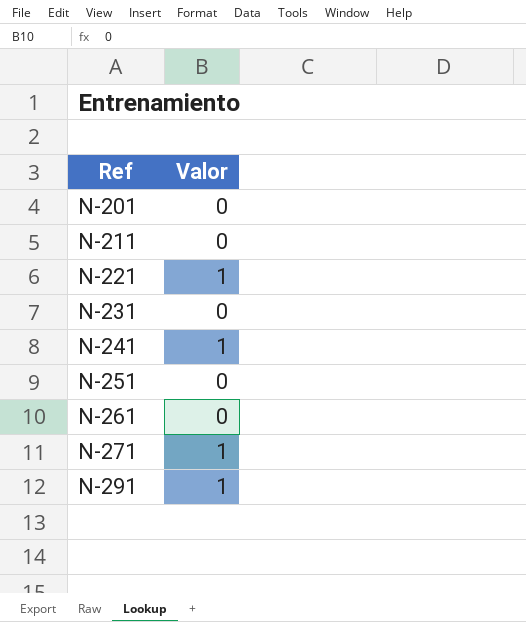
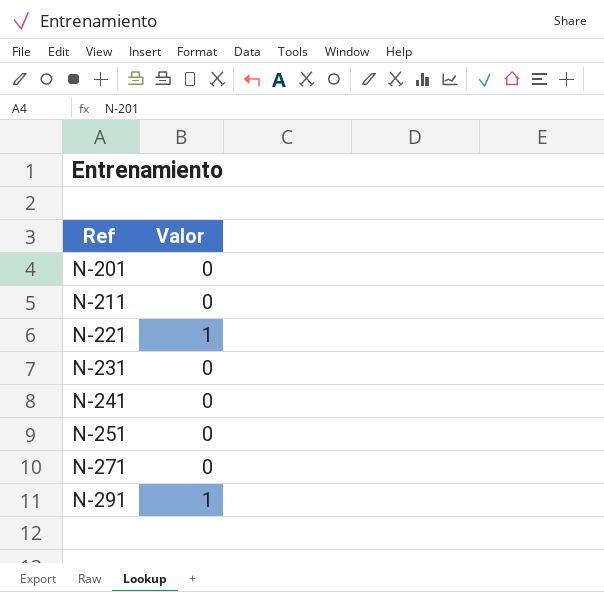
row N-261: 0 -> none
N-241 | Valor: 1 -> 0
N-271 | Valor: 1 -> 0

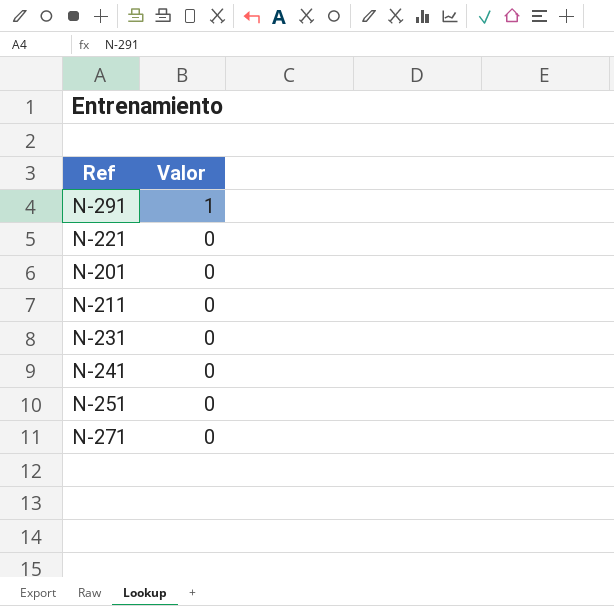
row order: Ref ascending -> Valor descending
N-221 | Valor: 1 -> 0

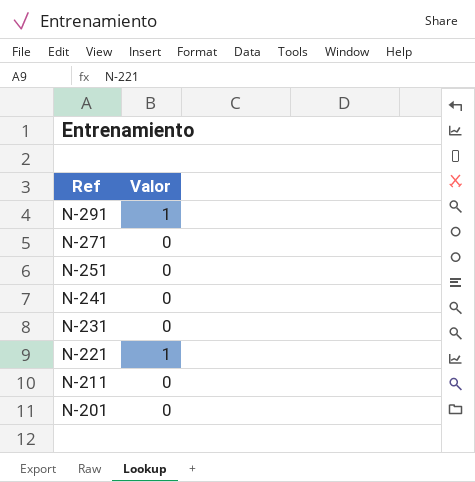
row order: Valor descending -> Ref descending
N-221 | Valor: 0 -> 1

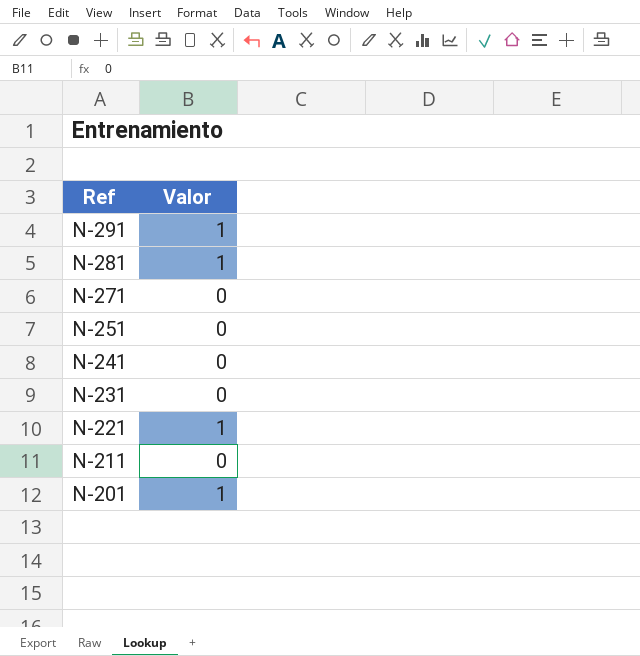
row N-281: none -> 1
N-201 | Valor: 0 -> 1

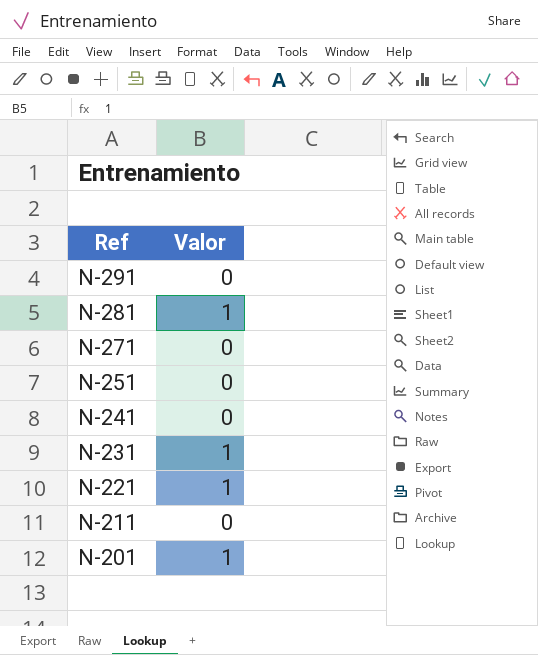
N-291 | Valor: 1 -> 0
N-231 | Valor: 0 -> 1

